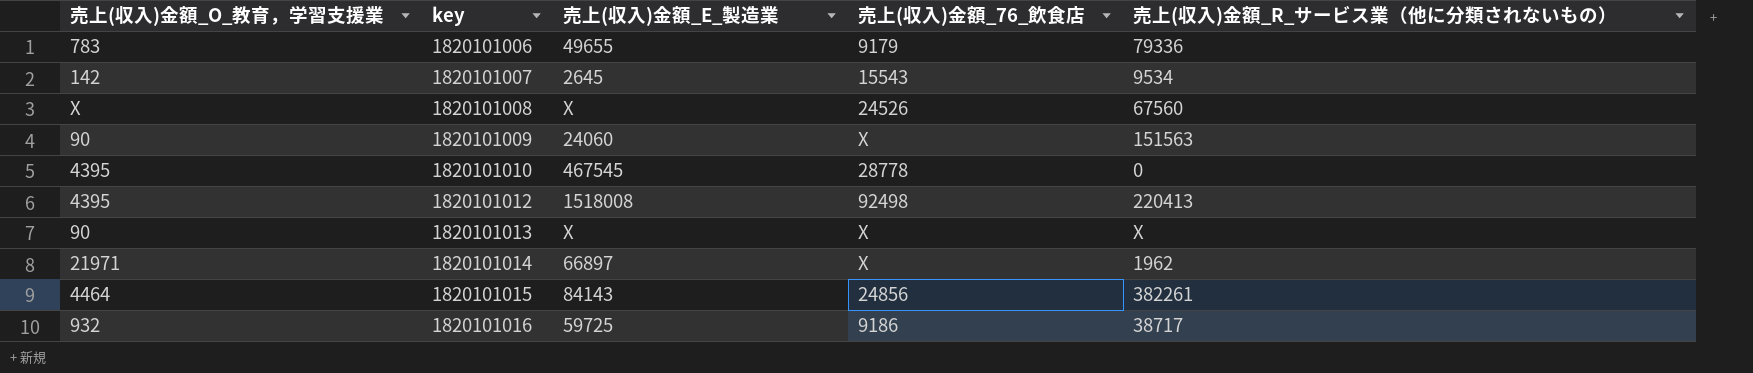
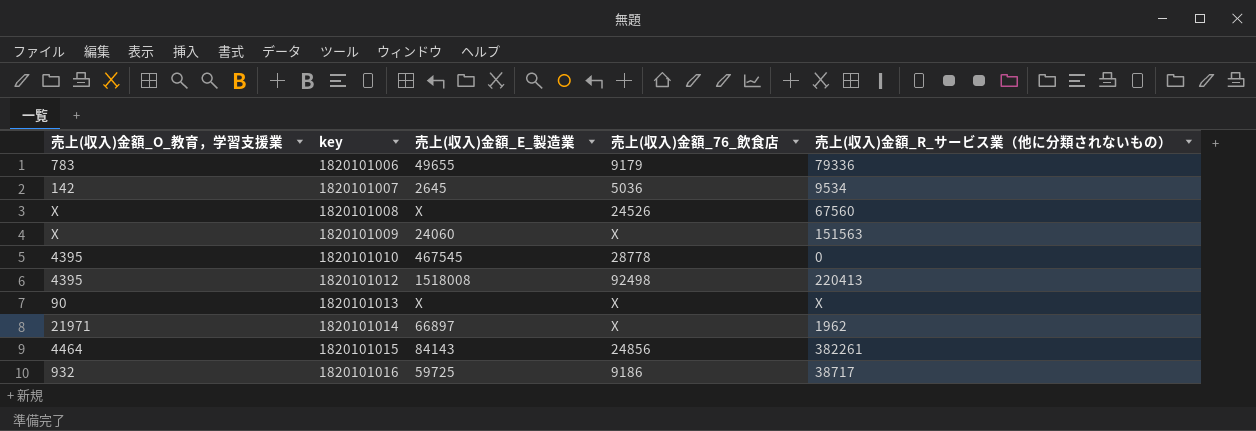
1820101007 | 売上(収入)金額_76_飲食店: 15543 -> 5036
1820101009 | 売上(収入)金額_O_教育，学習支援業: 90 -> X

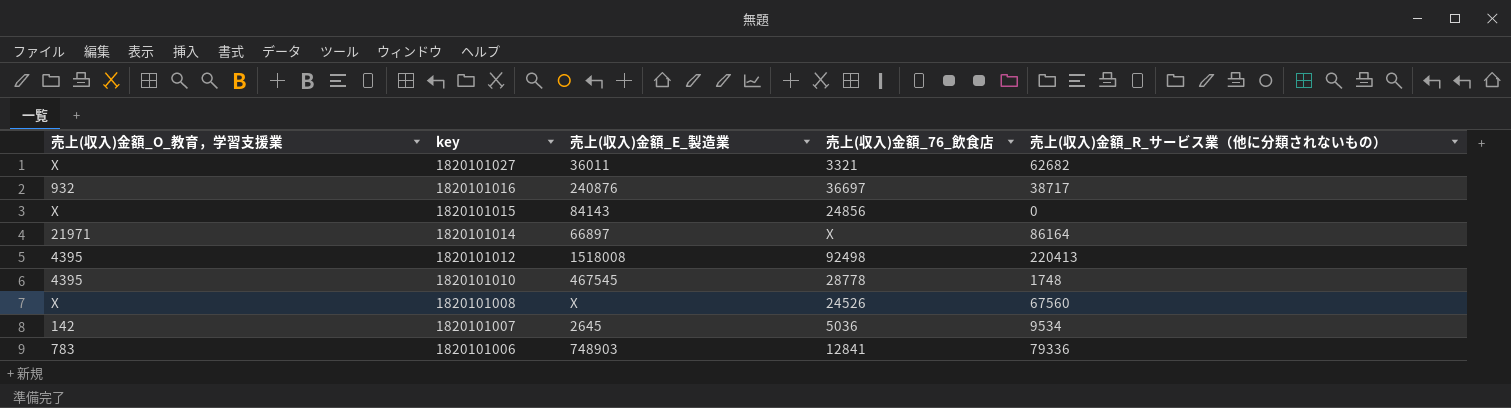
row order: key ascending -> key descending
row 1820101009: X | 24060 | X | 151563 -> none
row 1820101013: 90 | X | X | X -> none
row 1820101027: none -> X | 36011 | 3321 | 62682
1820101016 | 売上(収入)金額_E_製造業: 59725 -> 240876
1820101016 | 売上(収入)金額_76_飲食店: 9186 -> 36697
1820101015 | 売上(収入)金額_O_教育，学習支援業: 4464 -> X
1820101015 | 売上(収入)金額_R_サービス業（他に分類されないもの）: 382261 -> 0
1820101014 | 売上(収入)金額_R_サービス業（他に分類されないもの）: 1962 -> 86164
1820101010 | 売上(収入)金額_R_サービス業（他に分類されないもの）: 0 -> 1748
1820101006 | 売上(収入)金額_E_製造業: 49655 -> 748903
1820101006 | 売上(収入)金額_76_飲食店: 9179 -> 12841

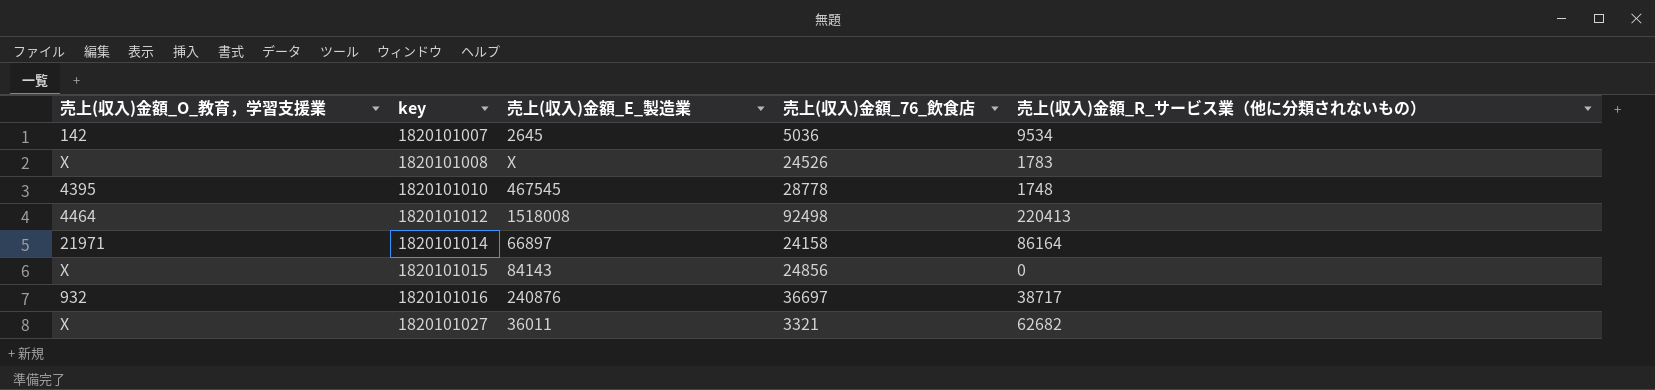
row order: key descending -> key ascending
row 1820101006: 783 | 748903 | 12841 | 79336 -> none
1820101008 | 売上(収入)金額_R_サービス業（他に分類されないもの）: 67560 -> 1783
1820101012 | 売上(収入)金額_O_教育，学習支援業: 4395 -> 4464
1820101014 | 売上(収入)金額_76_飲食店: X -> 24158

